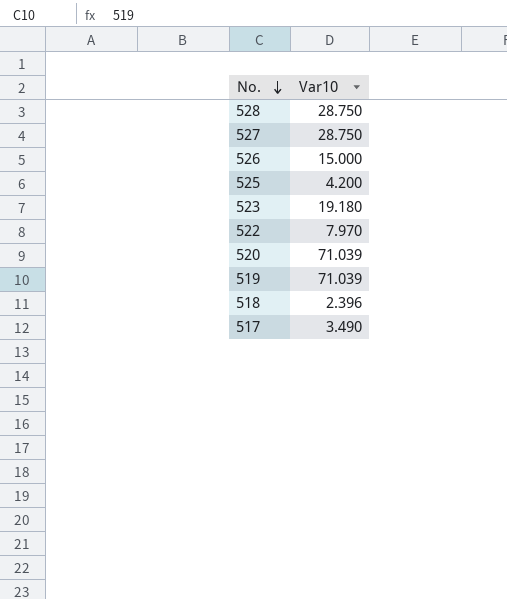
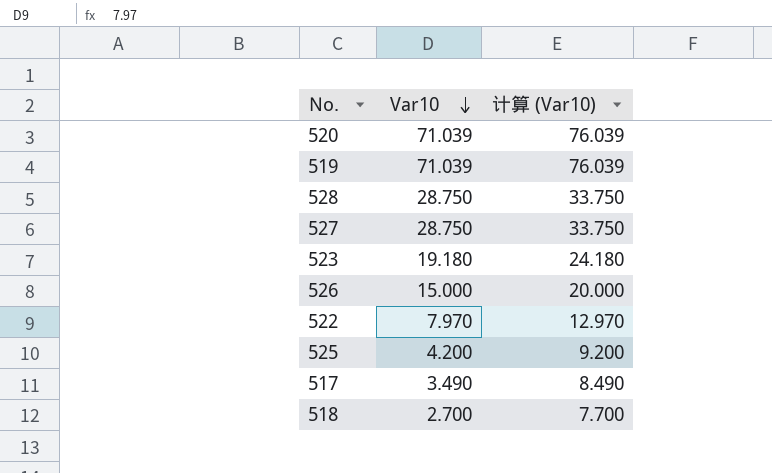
row order: No. descending -> Var10 descending
column 计算 (Var10) | formula: none -> [Var10] + 5
518 | Var10: 2.396 -> 2.700

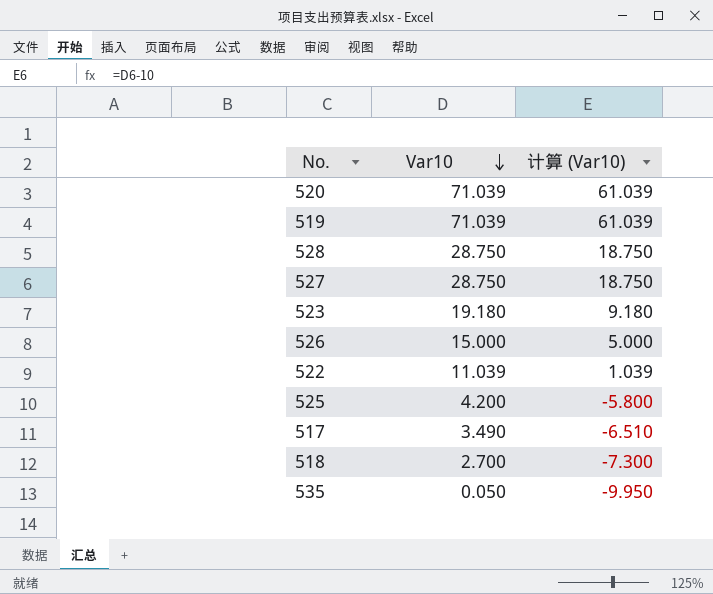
column 计算 (Var10) | formula: [Var10] + 5 -> [Var10] - 10
522 | Var10: 7.970 -> 11.039
row 535: none -> 0.050 | -9.950

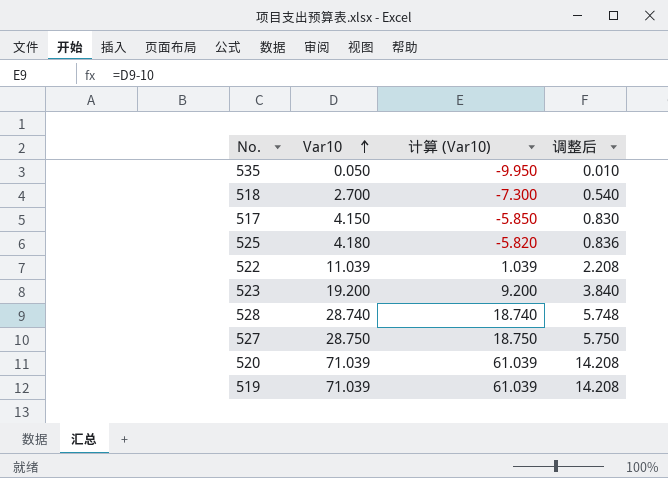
row order: Var10 descending -> Var10 ascending
column 调整后 | formula: none -> [Var10] * 0.2
row 526: 15.000 | 5.000 -> none
517 | Var10: 3.490 -> 4.150
517 | 计算 (Var10): -6.510 -> -5.850
525 | Var10: 4.200 -> 4.180
525 | 计算 (Var10): -5.800 -> -5.820
523 | Var10: 19.180 -> 19.200
523 | 计算 (Var10): 9.180 -> 9.200
528 | Var10: 28.750 -> 28.740
528 | 计算 (Var10): 18.750 -> 18.740

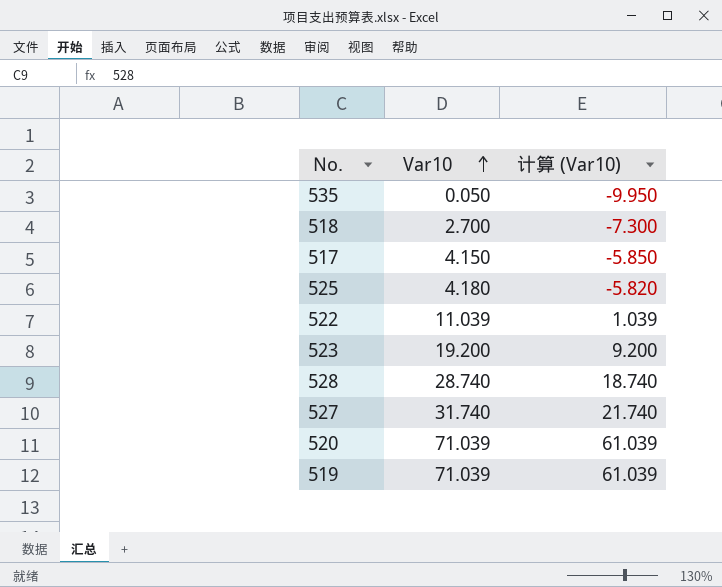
column 调整后 | formula: [Var10] * 0.2 -> none
527 | Var10: 28.750 -> 31.740
527 | 计算 (Var10): 18.750 -> 21.740

